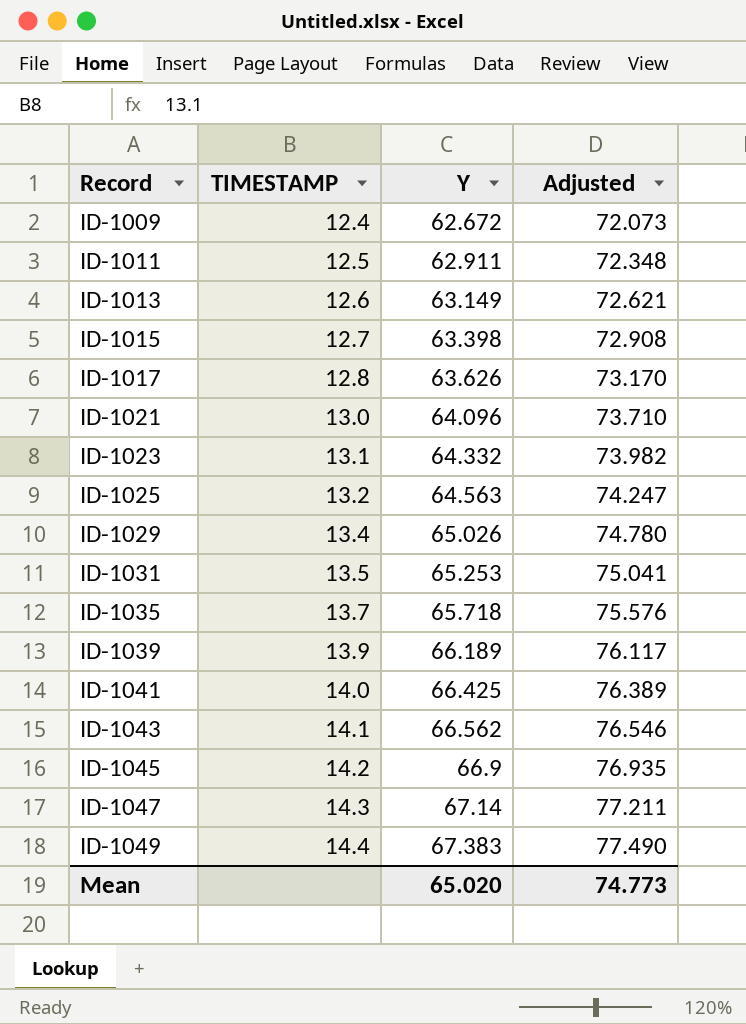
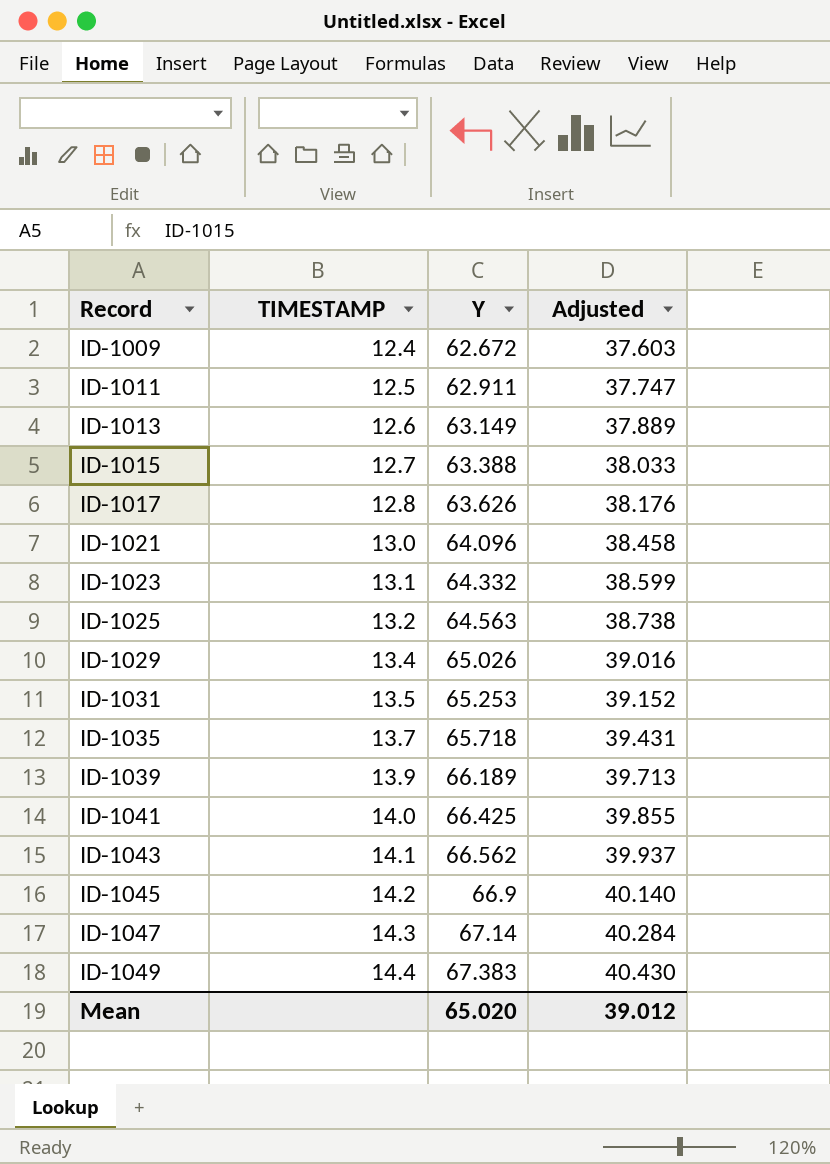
column Adjusted | formula: [Y] * 1.15 -> [Y] * 0.6
ID-1015 | Y: 63.398 -> 63.388
Mean | Adjusted: 74.773 -> 39.012

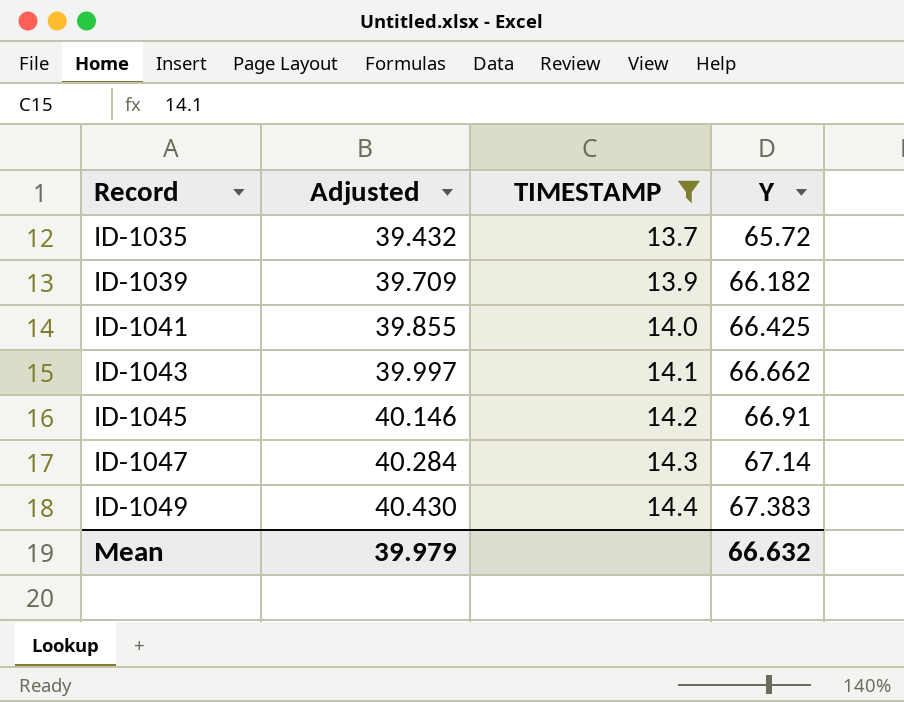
filter: none -> TIMESTAMP >= 13.7
column Adjusted | position: 4 -> 2
ID-1035 | Adjusted: 39.431 -> 39.432
ID-1035 | Y: 65.718 -> 65.72
ID-1039 | Adjusted: 39.713 -> 39.709
ID-1039 | Y: 66.189 -> 66.182
ID-1043 | Adjusted: 39.937 -> 39.997
ID-1043 | Y: 66.562 -> 66.662
ID-1045 | Adjusted: 40.140 -> 40.146
ID-1045 | Y: 66.9 -> 66.91
Mean | Adjusted: 39.012 -> 39.979
Mean | Y: 65.020 -> 66.632

